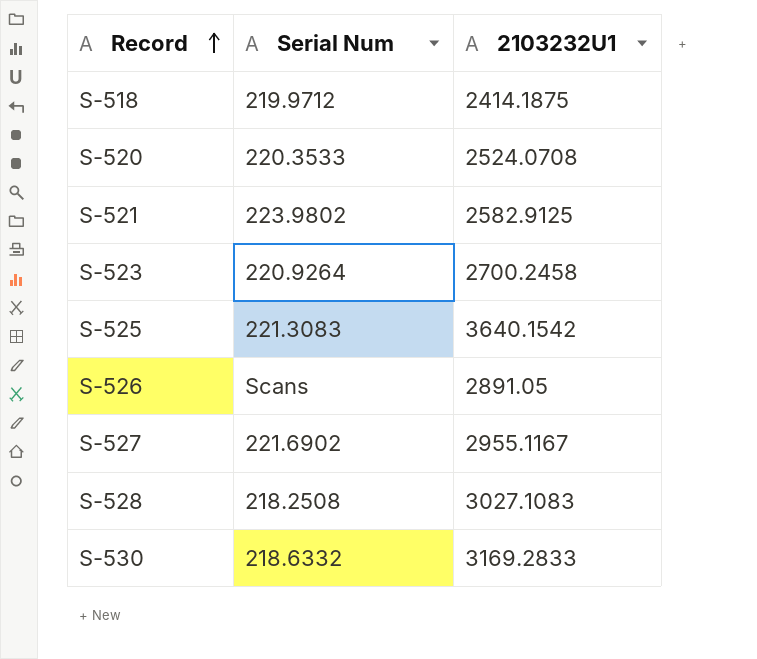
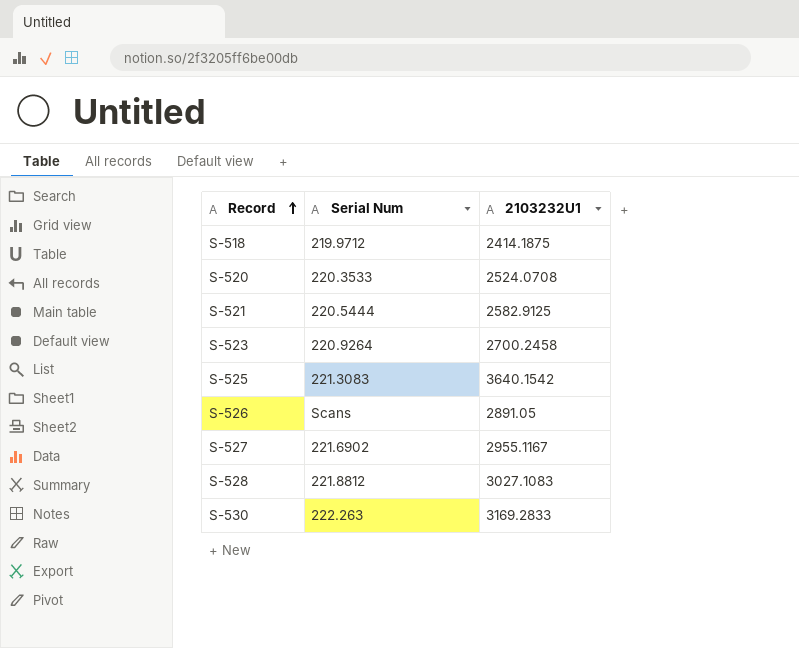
S-521 | Serial Num: 223.9802 -> 220.5444
S-528 | Serial Num: 218.2508 -> 221.8812
S-530 | Serial Num: 218.6332 -> 222.263

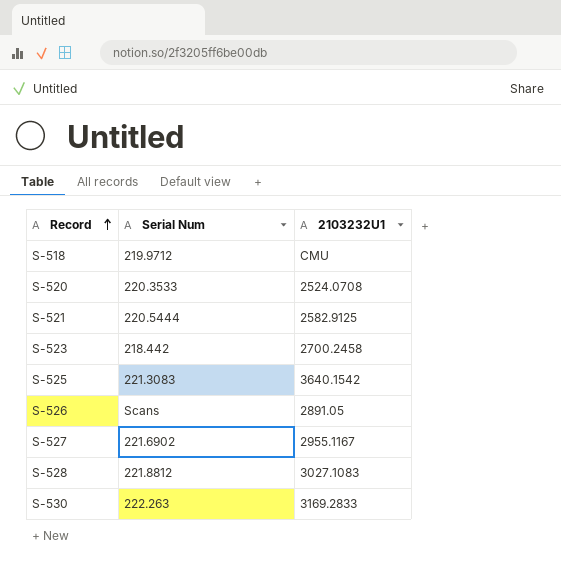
S-518 | 2103232U1: 2414.1875 -> CMU
S-523 | Serial Num: 220.9264 -> 218.442

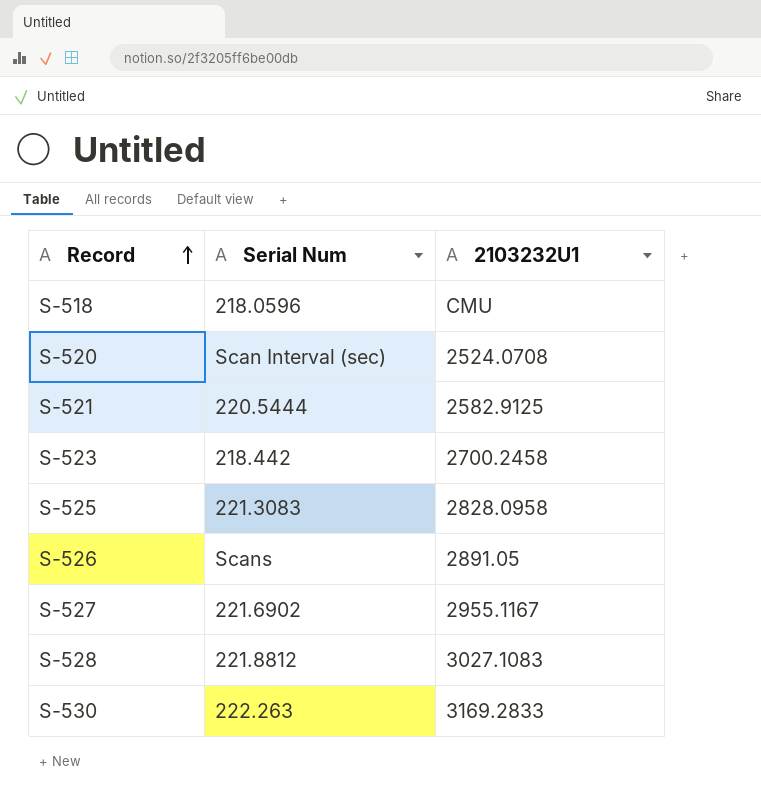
S-518 | Serial Num: 219.9712 -> 218.0596
S-520 | Serial Num: 220.3533 -> Scan Interval (sec)
S-525 | 2103232U1: 3640.1542 -> 2828.0958

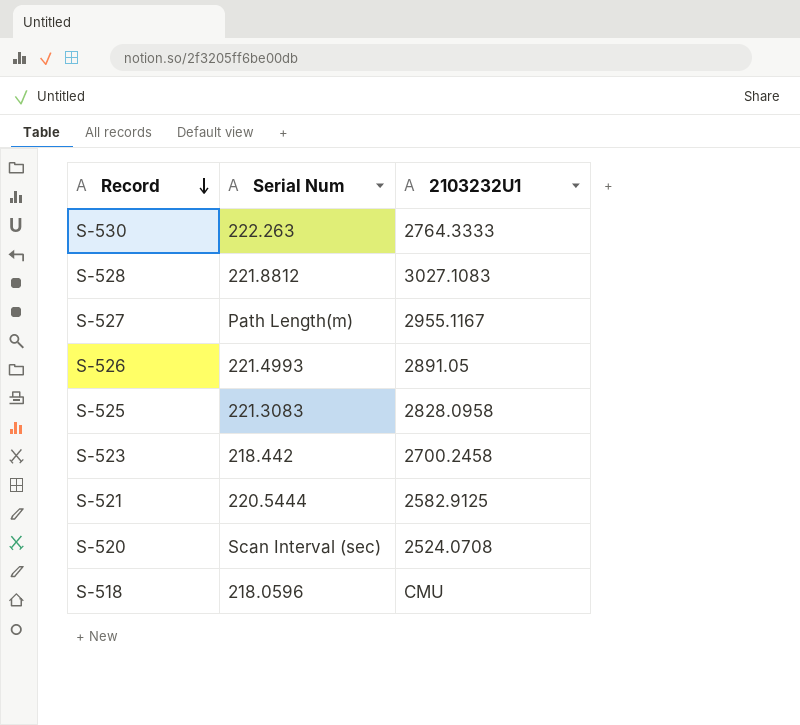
row order: Record ascending -> Record descending
S-530 | 2103232U1: 3169.2833 -> 2764.3333
S-527 | Serial Num: 221.6902 -> Path Length(m)
S-526 | Serial Num: Scans -> 221.4993

